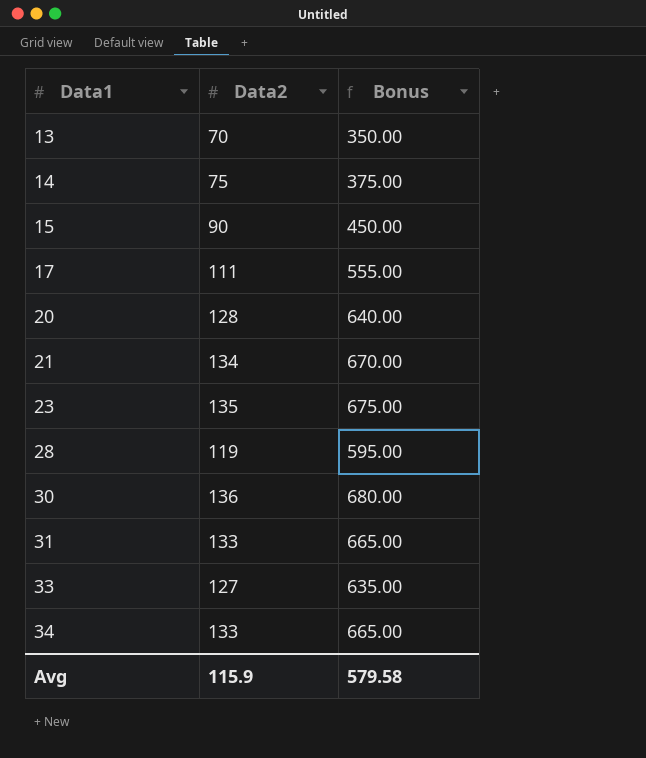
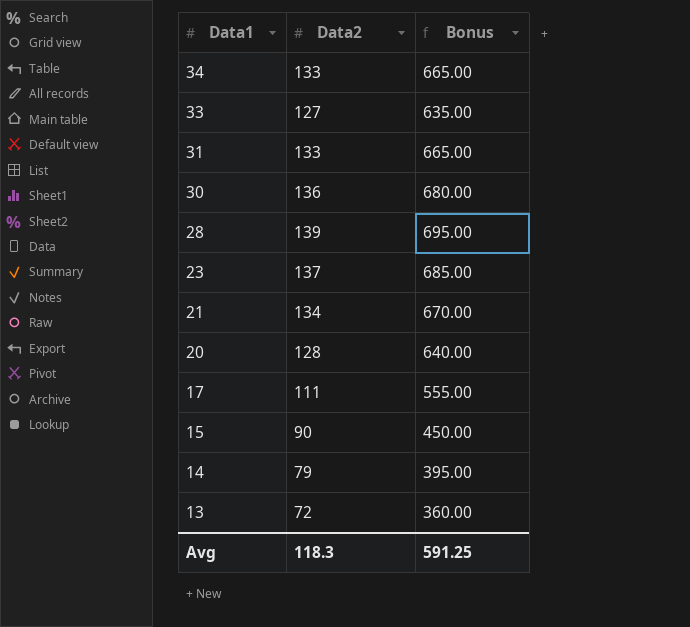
row order: Data1 ascending -> Data1 descending
28 | Data2: 119 -> 139
28 | Bonus: 595.00 -> 695.00
23 | Data2: 135 -> 137
23 | Bonus: 675.00 -> 685.00
14 | Data2: 75 -> 79
14 | Bonus: 375.00 -> 395.00
13 | Data2: 70 -> 72
13 | Bonus: 350.00 -> 360.00
Avg | Data2: 115.9 -> 118.3
Avg | Bonus: 579.58 -> 591.25

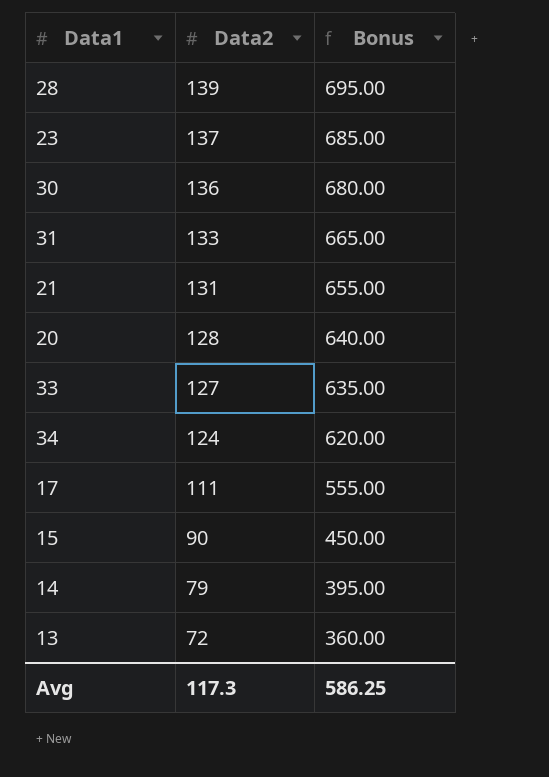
row order: Data1 descending -> Data2 descending
21 | Data2: 134 -> 131
21 | Bonus: 670.00 -> 655.00
34 | Data2: 133 -> 124
34 | Bonus: 665.00 -> 620.00
Avg | Data2: 118.3 -> 117.3
Avg | Bonus: 591.25 -> 586.25

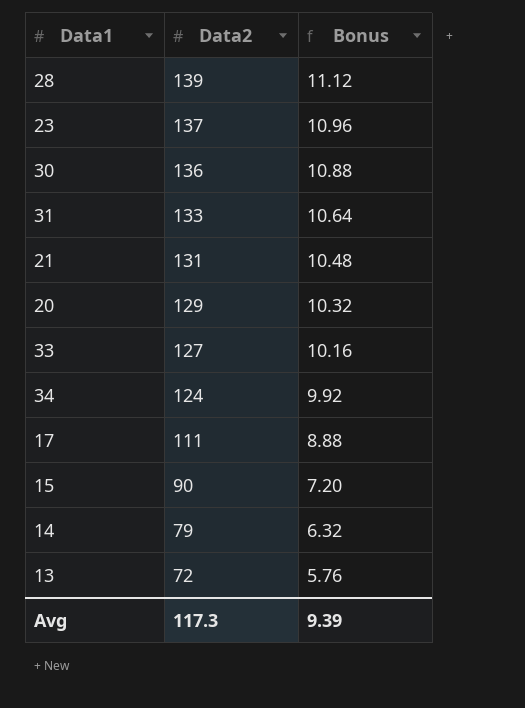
column Bonus | formula: [Data2] * 5 -> [Data2] * 0.08
20 | Data2: 128 -> 129
Avg | Bonus: 586.25 -> 9.39

